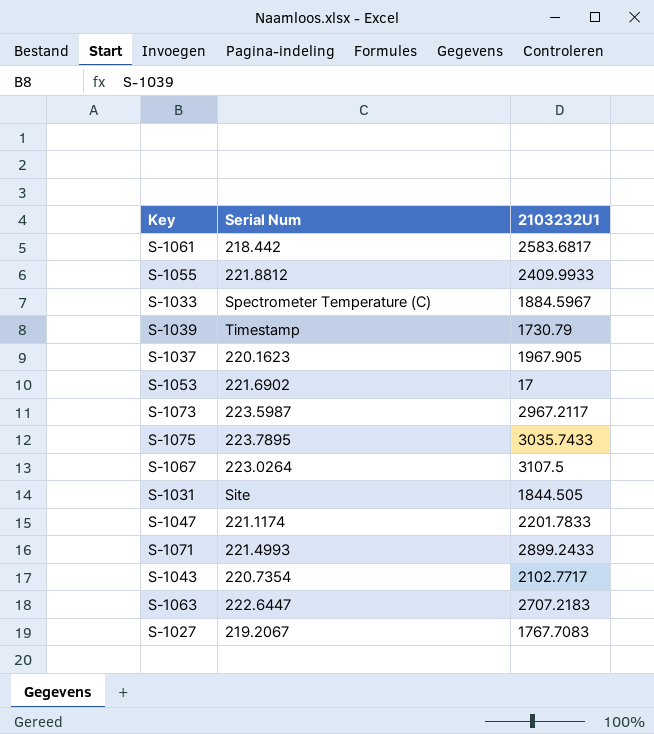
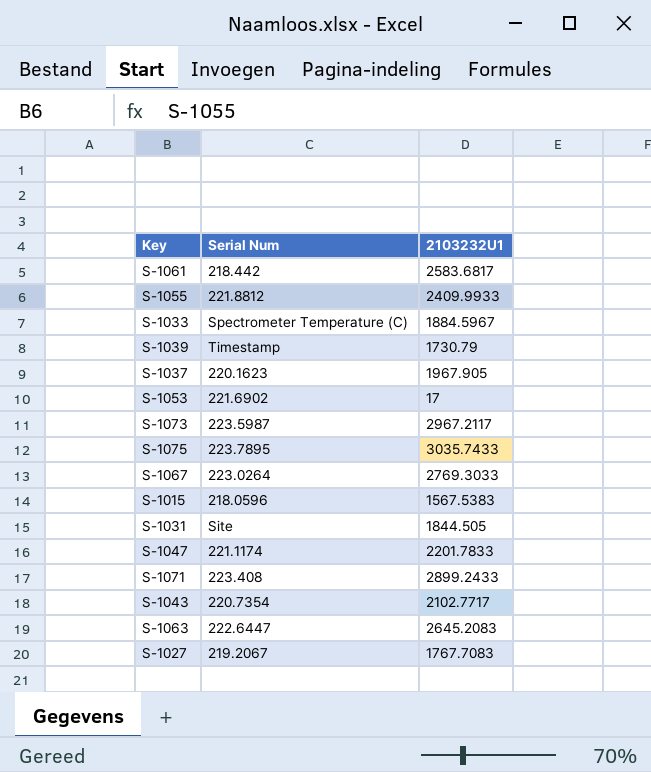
S-1067 | 2103232U1: 3107.5 -> 2769.3033
row S-1015: none -> 218.0596 | 1567.5383
S-1071 | Serial Num: 221.4993 -> 223.408
S-1063 | 2103232U1: 2707.2183 -> 2645.2083

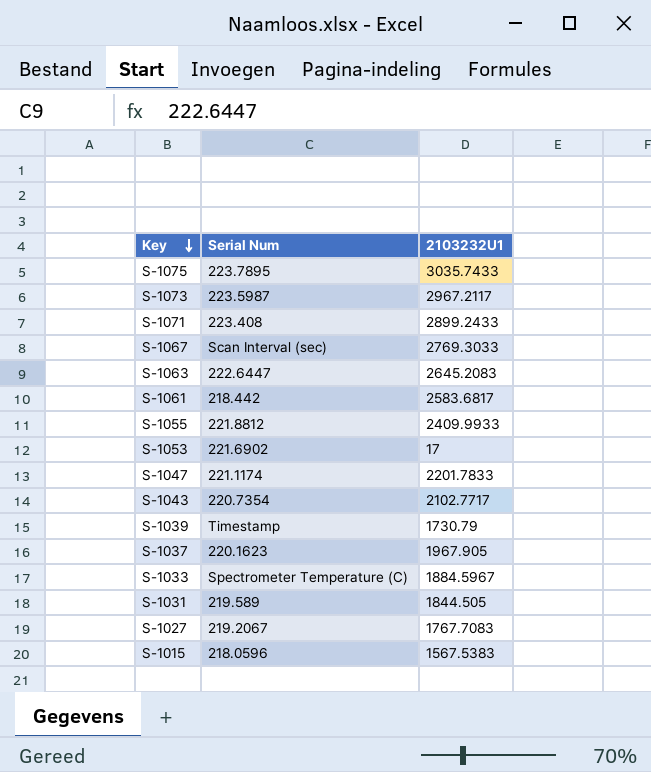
row order: none -> Key descending
S-1067 | Serial Num: 223.0264 -> Scan Interval (sec)
S-1031 | Serial Num: Site -> 219.589

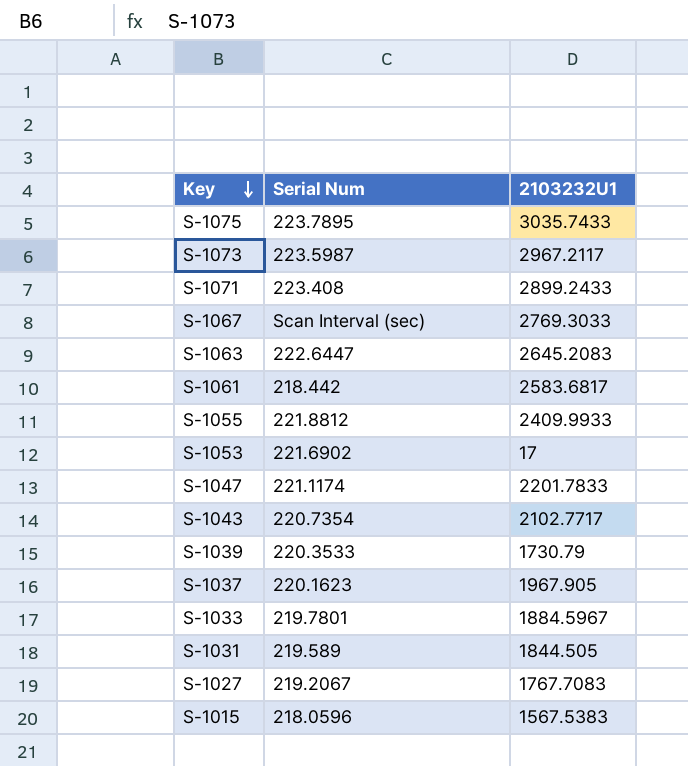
S-1039 | Serial Num: Timestamp -> 220.3533
S-1033 | Serial Num: Spectrometer Temperature (C) -> 219.7801

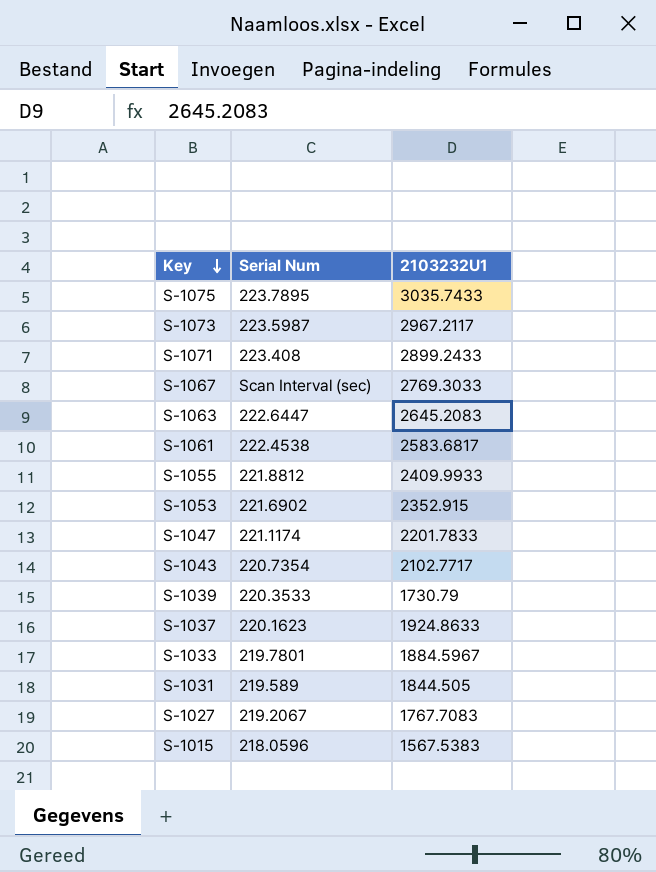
S-1061 | Serial Num: 218.442 -> 222.4538
S-1053 | 2103232U1: 17 -> 2352.915
S-1037 | 2103232U1: 1967.905 -> 1924.8633

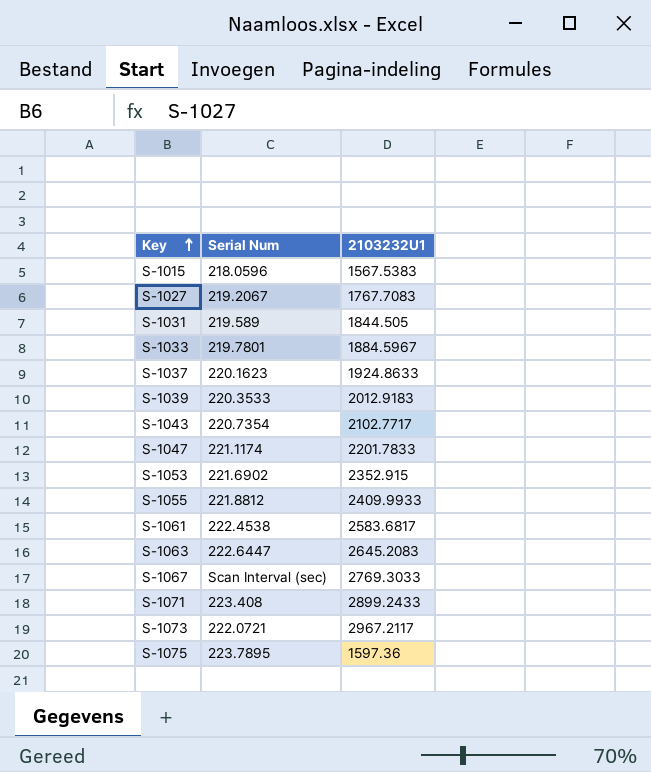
row order: Key descending -> Key ascending
S-1039 | 2103232U1: 1730.79 -> 2012.9183
S-1073 | Serial Num: 223.5987 -> 222.0721
S-1075 | 2103232U1: 3035.7433 -> 1597.36

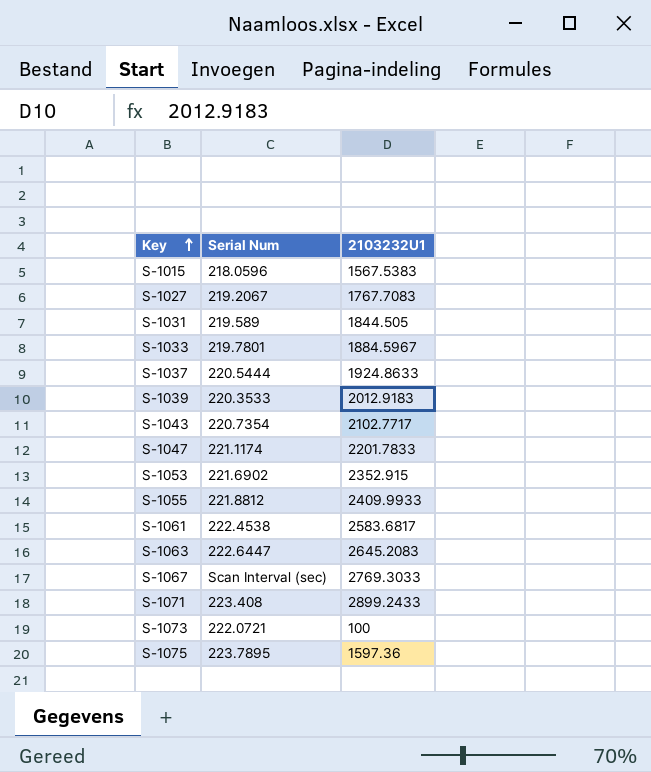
S-1037 | Serial Num: 220.1623 -> 220.5444
S-1073 | 2103232U1: 2967.2117 -> 100

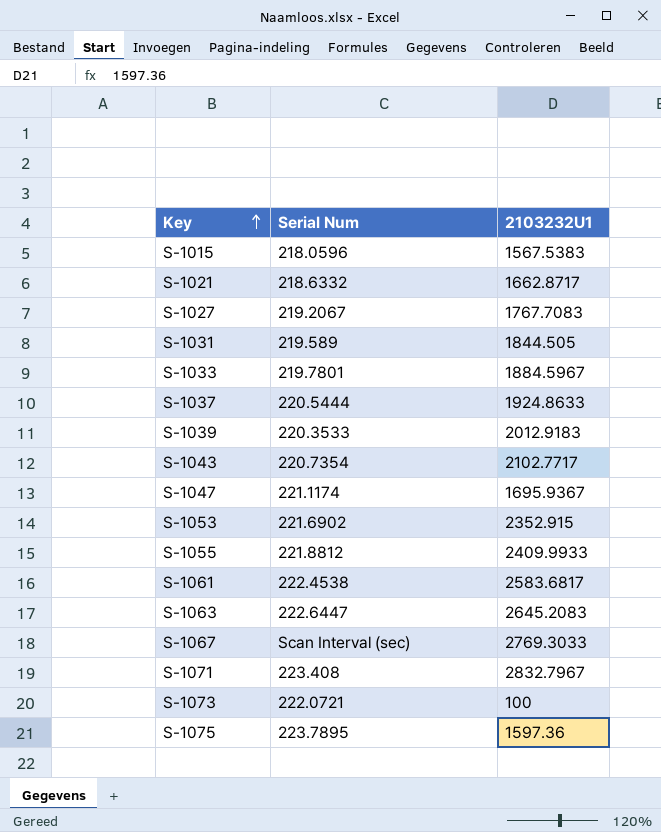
row S-1021: none -> 218.6332 | 1662.8717
S-1047 | 2103232U1: 2201.7833 -> 1695.9367
S-1071 | 2103232U1: 2899.2433 -> 2832.7967

